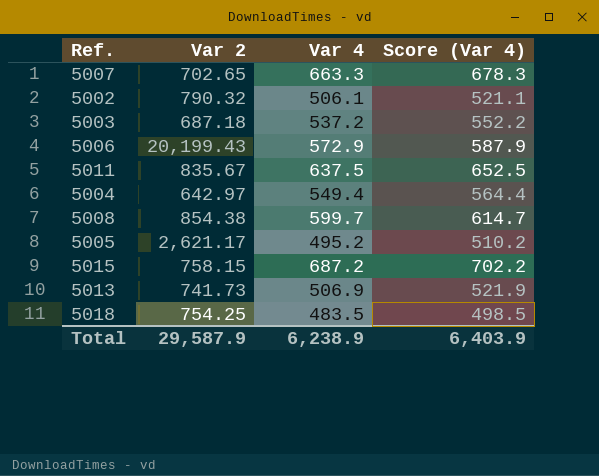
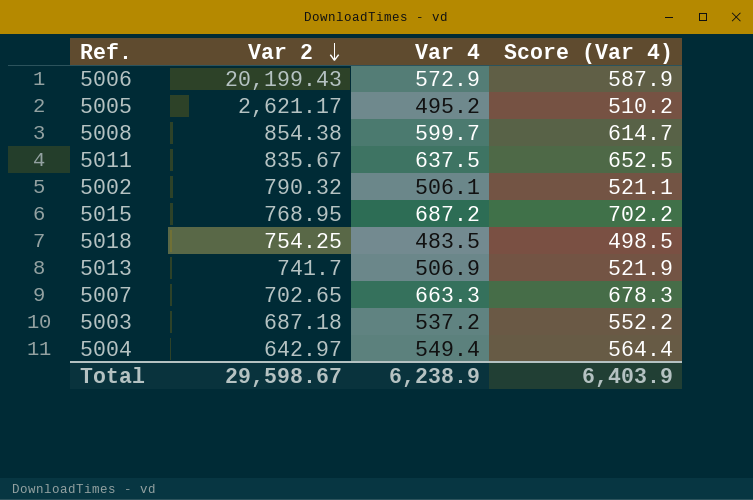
row order: none -> Var 2 descending
5015 | Var 2: 758.15 -> 768.95
5013 | Var 2: 741.73 -> 741.7
Total | Var 2: 29,587.9 -> 29,598.67

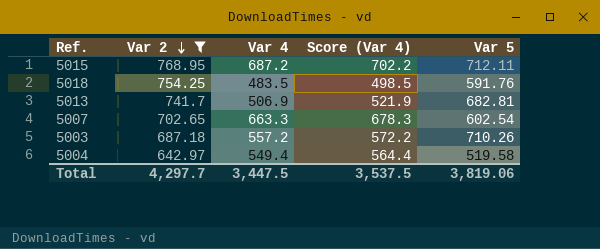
filter: none -> Var 2 <= 768.95
column Var 5 | position: none -> 5
5003 | Var 4: 537.2 -> 557.2
5003 | Score (Var 4): 552.2 -> 572.2
Total | Var 2: 29,598.67 -> 4,297.7
Total | Var 4: 6,238.9 -> 3,447.5
Total | Score (Var 4): 6,403.9 -> 3,537.5

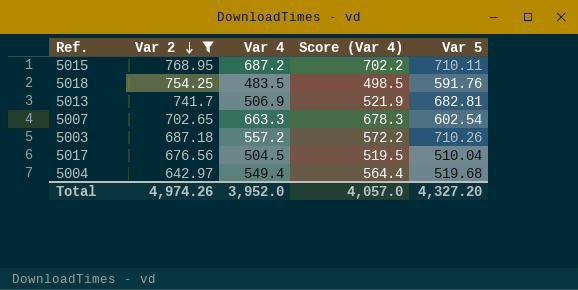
5015 | Var 5: 712.11 -> 710.11
row 5017: none -> 676.56 | 504.5 | 519.5 | 510.04
5004 | Var 5: 519.58 -> 519.68
Total | Var 2: 4,297.7 -> 4,974.26
Total | Var 4: 3,447.5 -> 3,952.0
Total | Score (Var 4): 3,537.5 -> 4,057.0
Total | Var 5: 3,819.06 -> 4,327.20

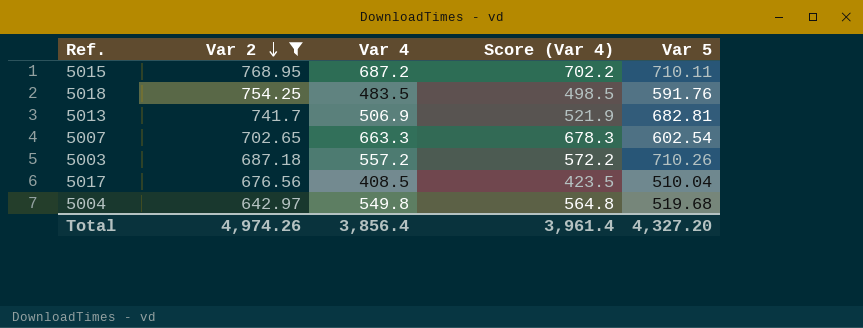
5017 | Var 4: 504.5 -> 408.5
5017 | Score (Var 4): 519.5 -> 423.5
5004 | Var 4: 549.4 -> 549.8
5004 | Score (Var 4): 564.4 -> 564.8
Total | Var 4: 3,952.0 -> 3,856.4
Total | Score (Var 4): 4,057.0 -> 3,961.4

